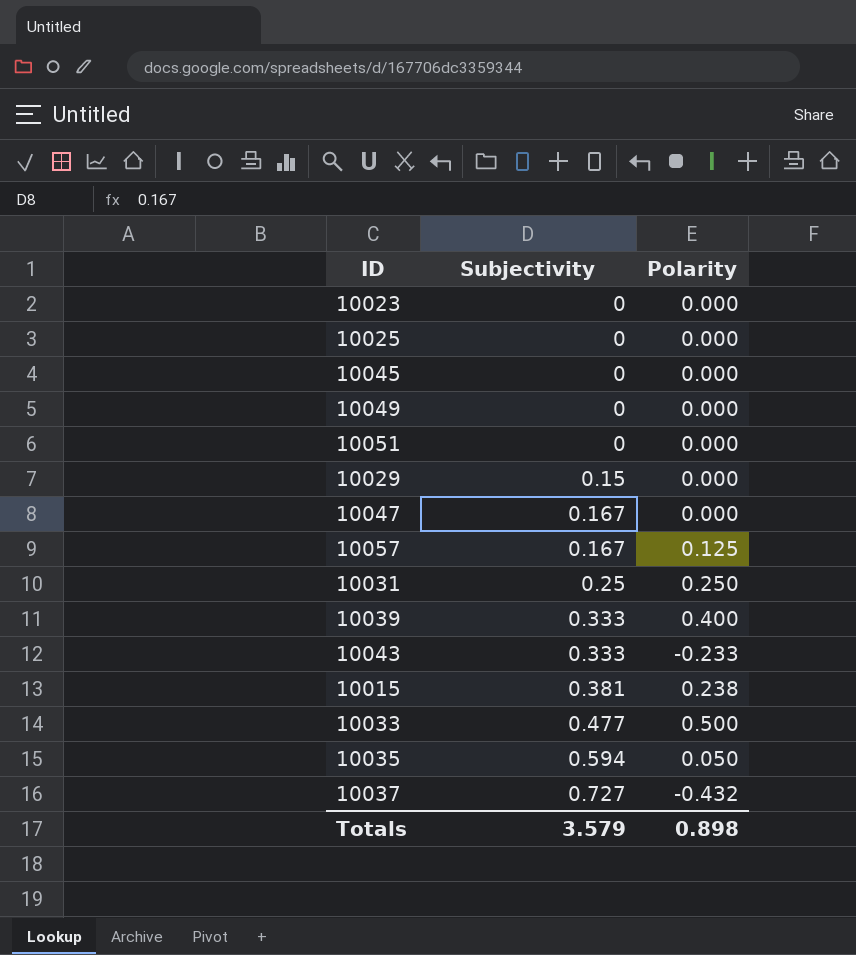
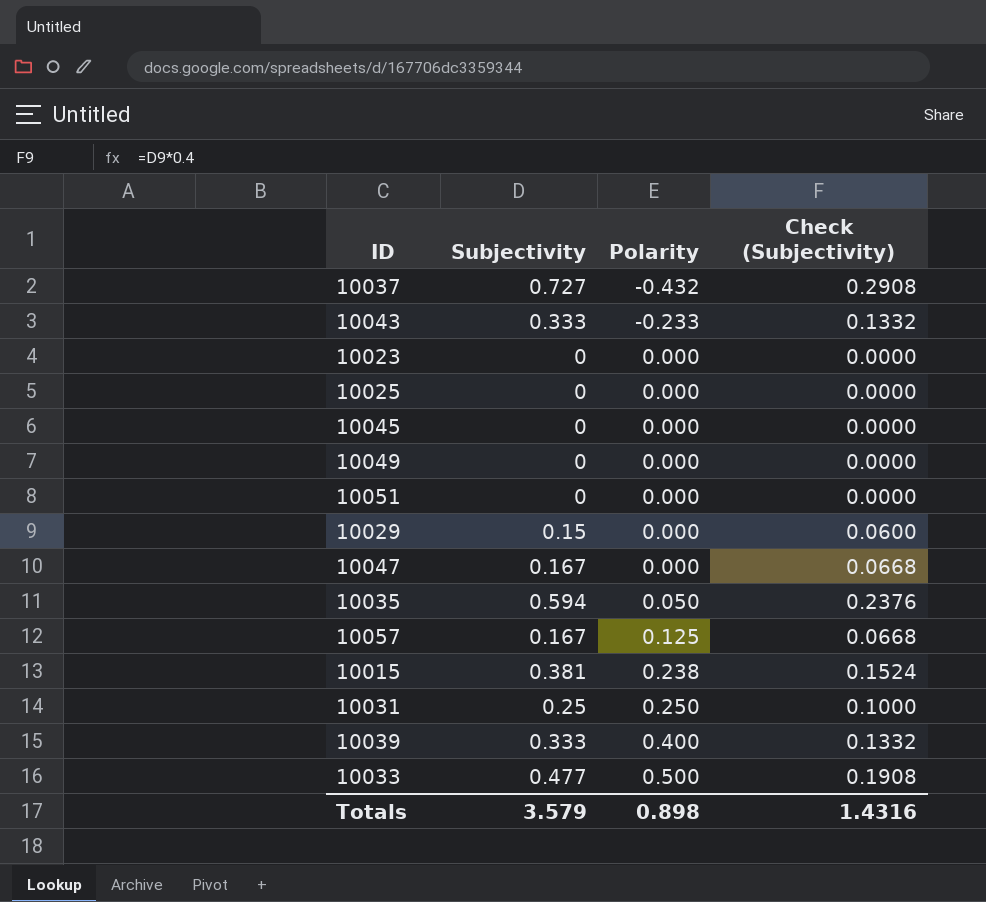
row order: Subjectivity ascending -> Polarity ascending
column Check (Subjectivity) | formula: none -> [Subjectivity] * 0.4

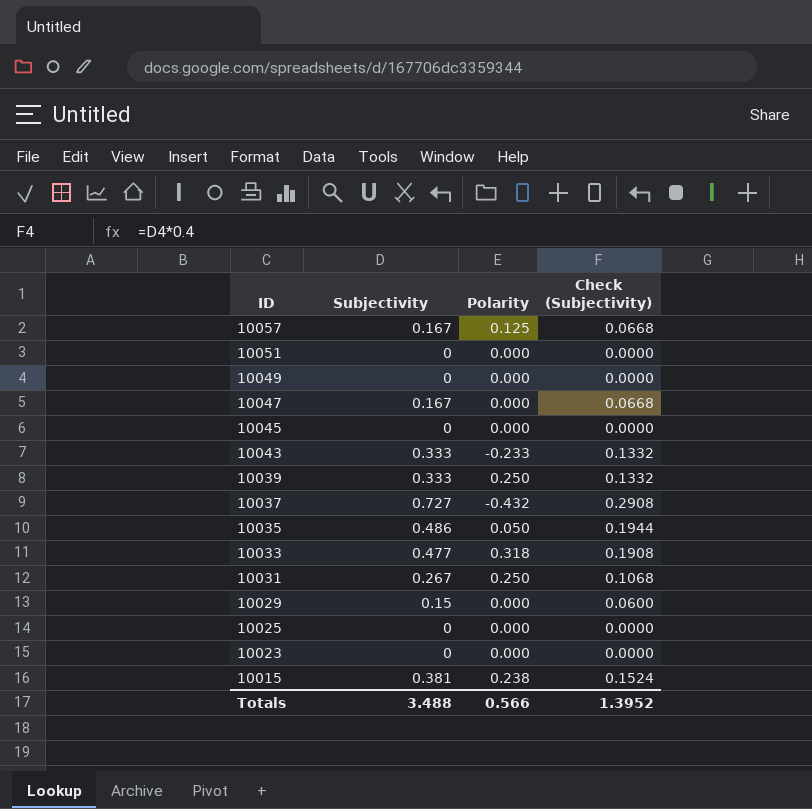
row order: Polarity ascending -> ID descending
10039 | Polarity: 0.400 -> 0.250
10035 | Subjectivity: 0.594 -> 0.486
10035 | Check (Subjectivity): 0.2376 -> 0.1944
10033 | Polarity: 0.500 -> 0.318
10031 | Subjectivity: 0.25 -> 0.267
10031 | Check (Subjectivity): 0.1000 -> 0.1068
Totals | Subjectivity: 3.579 -> 3.488
Totals | Polarity: 0.898 -> 0.566
Totals | Check (Subjectivity): 1.4316 -> 1.3952

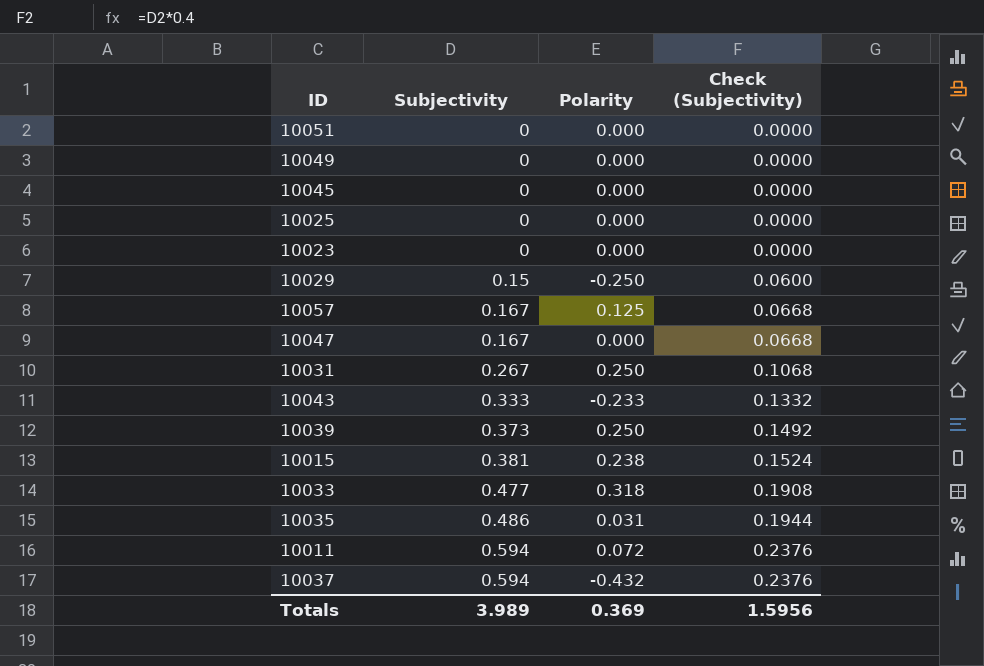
row order: ID descending -> Subjectivity ascending
10029 | Polarity: 0.000 -> -0.250
10039 | Subjectivity: 0.333 -> 0.373
10039 | Check (Subjectivity): 0.1332 -> 0.1492
10035 | Polarity: 0.050 -> 0.031
row 10011: none -> 0.594 | 0.072 | 0.2376
10037 | Subjectivity: 0.727 -> 0.594
10037 | Check (Subjectivity): 0.2908 -> 0.2376
Totals | Subjectivity: 3.488 -> 3.989
Totals | Polarity: 0.566 -> 0.369
Totals | Check (Subjectivity): 1.3952 -> 1.5956

